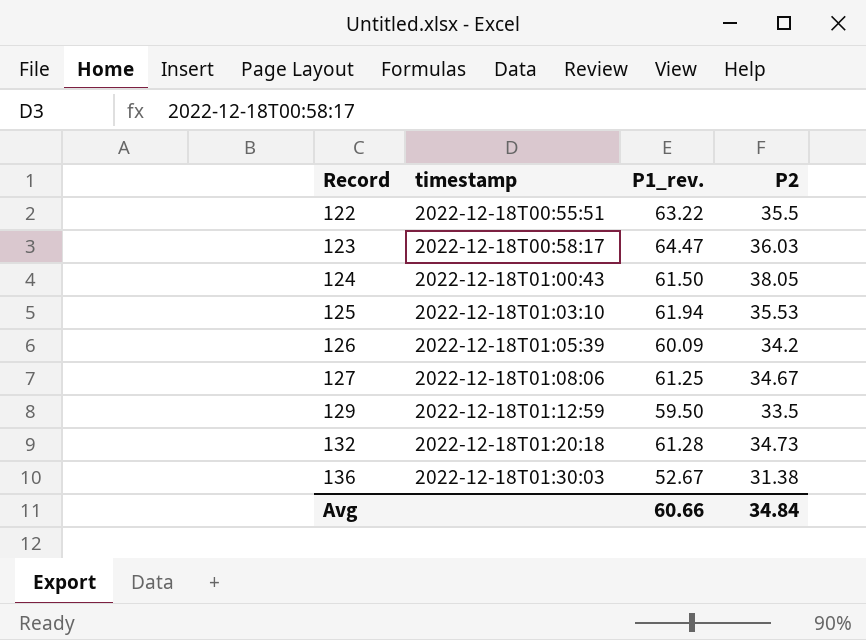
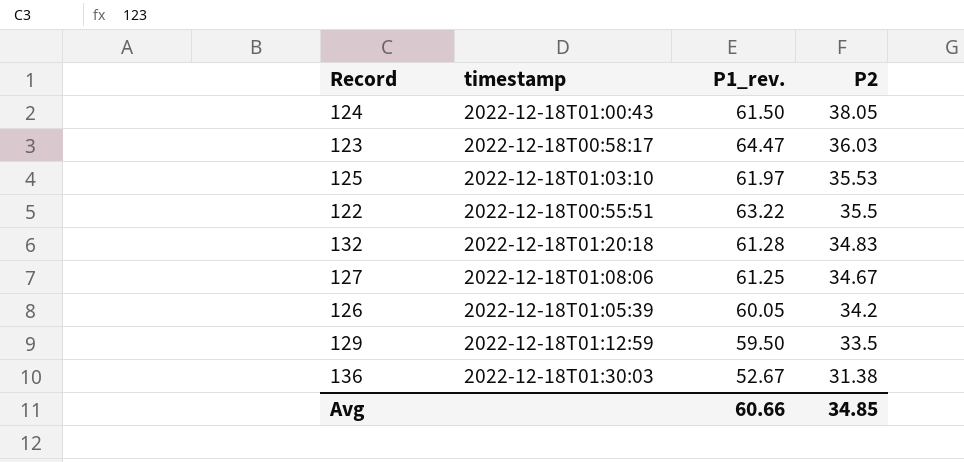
row order: Record ascending -> P2 descending
125 | P1_rev.: 61.94 -> 61.97
132 | P2: 34.73 -> 34.83
126 | P1_rev.: 60.09 -> 60.05
Avg | P2: 34.84 -> 34.85

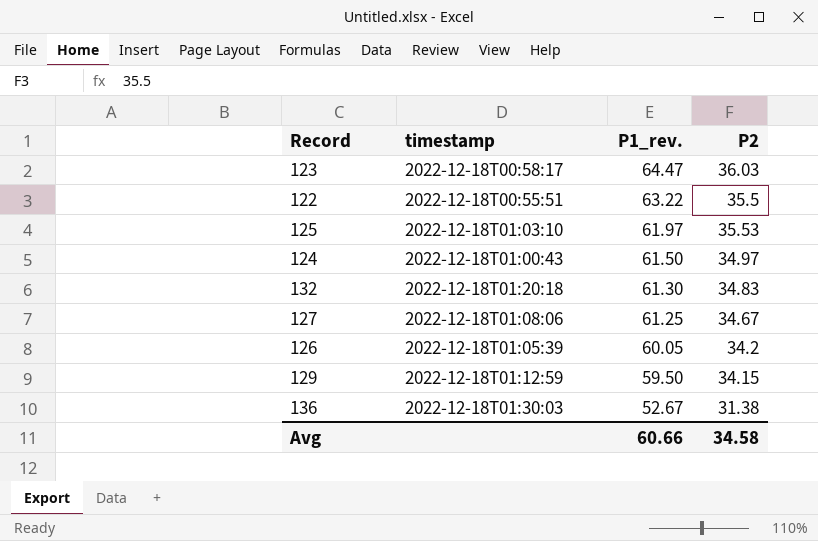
row order: P2 descending -> P1_rev. descending
124 | P2: 38.05 -> 34.97
132 | P1_rev.: 61.28 -> 61.30
129 | P2: 33.5 -> 34.15
Avg | P2: 34.85 -> 34.58

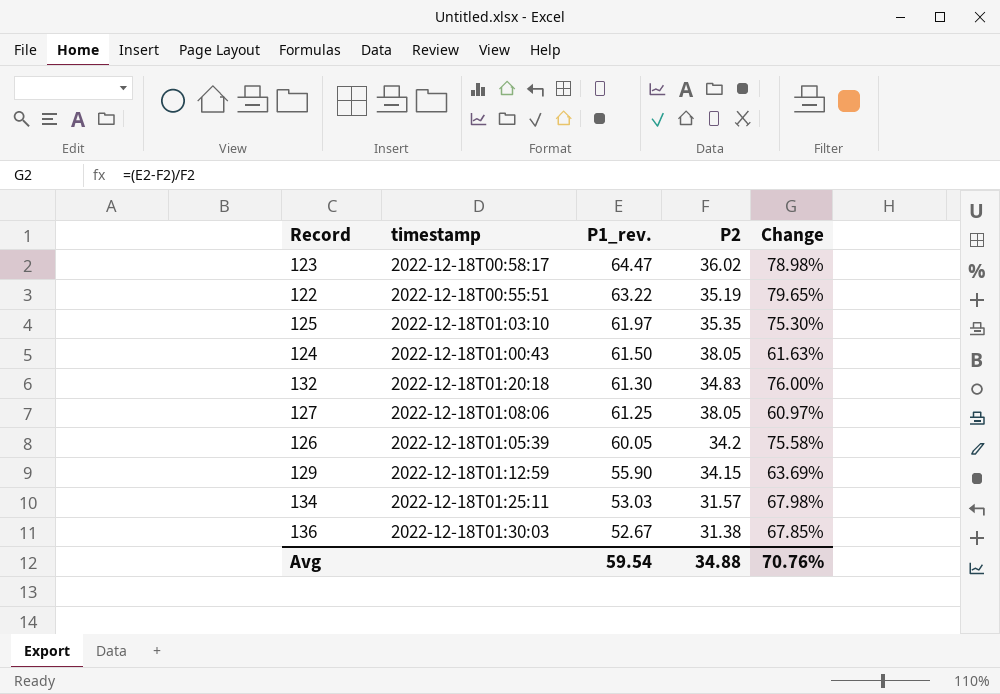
column Change | formula: none -> ([P1_rev.] - [P2]) / [P2]
123 | P2: 36.03 -> 36.02
122 | P2: 35.5 -> 35.19
125 | P2: 35.53 -> 35.35
124 | P2: 34.97 -> 38.05
127 | P2: 34.67 -> 38.05
129 | P1_rev.: 59.50 -> 55.90
row 134: none -> 2022-12-18T01:25:11 | 53.03 | 31.57 | 67.98%
Avg | P1_rev.: 60.66 -> 59.54
Avg | P2: 34.58 -> 34.88

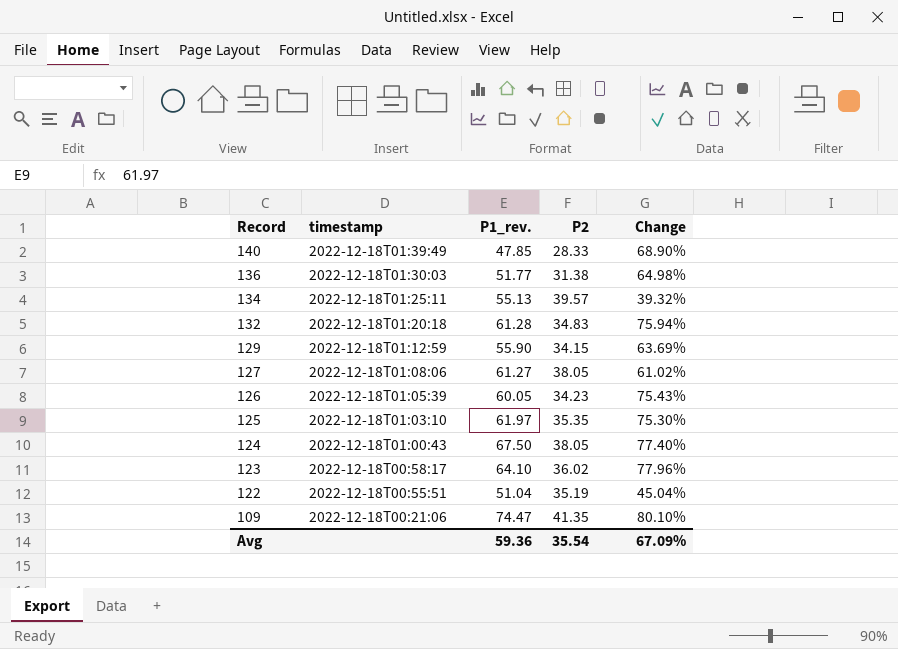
row order: P1_rev. descending -> Record descending
row 140: none -> 2022-12-18T01:39:49 | 47.85 | 28.33 | 68.90%
136 | P1_rev.: 52.67 -> 51.77
136 | Change: 67.85% -> 64.98%
134 | P1_rev.: 53.03 -> 55.13
134 | P2: 31.57 -> 39.57
134 | Change: 67.98% -> 39.32%
132 | P1_rev.: 61.30 -> 61.28
132 | Change: 76.00% -> 75.94%
127 | P1_rev.: 61.25 -> 61.27
127 | Change: 60.97% -> 61.02%
126 | P2: 34.2 -> 34.23
126 | Change: 75.58% -> 75.43%
124 | P1_rev.: 61.50 -> 67.50
124 | Change: 61.63% -> 77.40%
123 | P1_rev.: 64.47 -> 64.10
123 | Change: 78.98% -> 77.96%
122 | P1_rev.: 63.22 -> 51.04
122 | Change: 79.65% -> 45.04%
row 109: none -> 2022-12-18T00:21:06 | 74.47 | 41.35 | 80.10%
Avg | P1_rev.: 59.54 -> 59.36
Avg | P2: 34.88 -> 35.54
Avg | Change: 70.76% -> 67.09%

